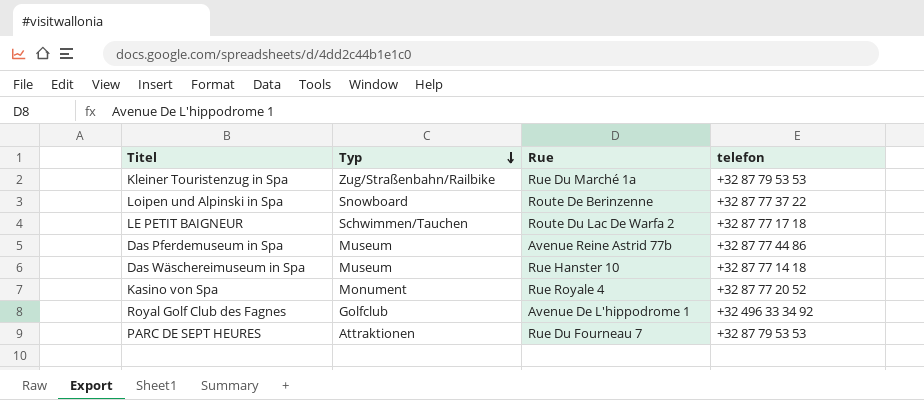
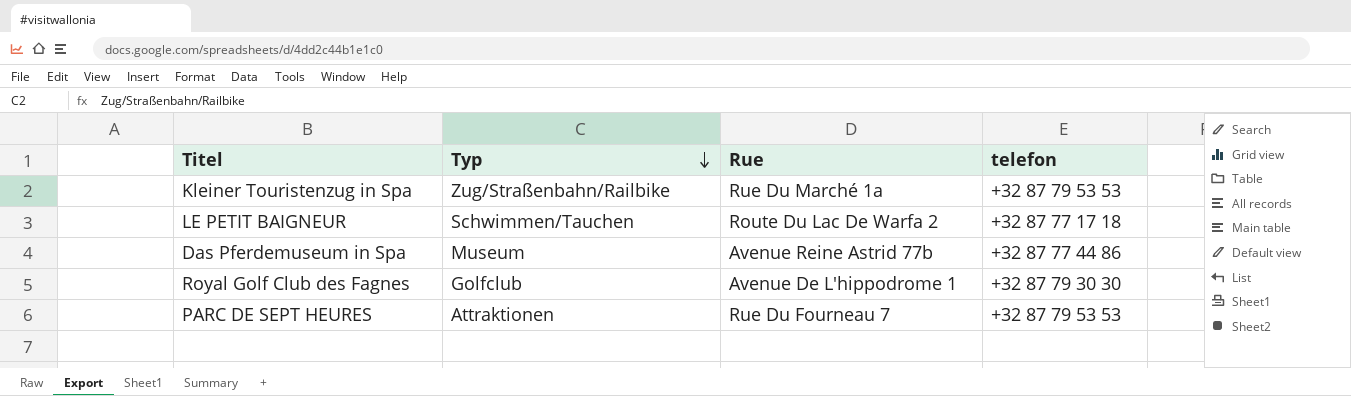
row Loipen und Alpinski in Spa: Snowboard | Route De Berinzenne | +32 87 77 37 22 -> none
row Das Wäschereimuseum in Spa: Museum | Rue Hanster 10 | +32 87 77 14 18 -> none
row Kasino von Spa: Monument | Rue Royale 4 | +32 87 77 20 52 -> none
Royal Golf Club des Fagnes | telefon: +32 496 33 34 92 -> +32 87 79 30 30

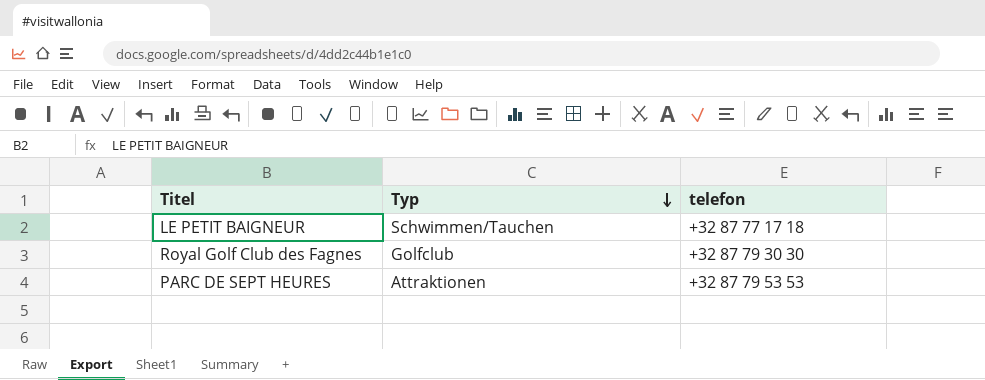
column Rue | position: 3 -> none
row Kleiner Touristenzug in Spa: Zug/Straßenbahn/Railbike | Rue Du Marché 1a | +32 87 79 53 53 -> none
row Das Pferdemuseum in Spa: Museum | Avenue Reine Astrid 77b | +32 87 77 44 86 -> none

